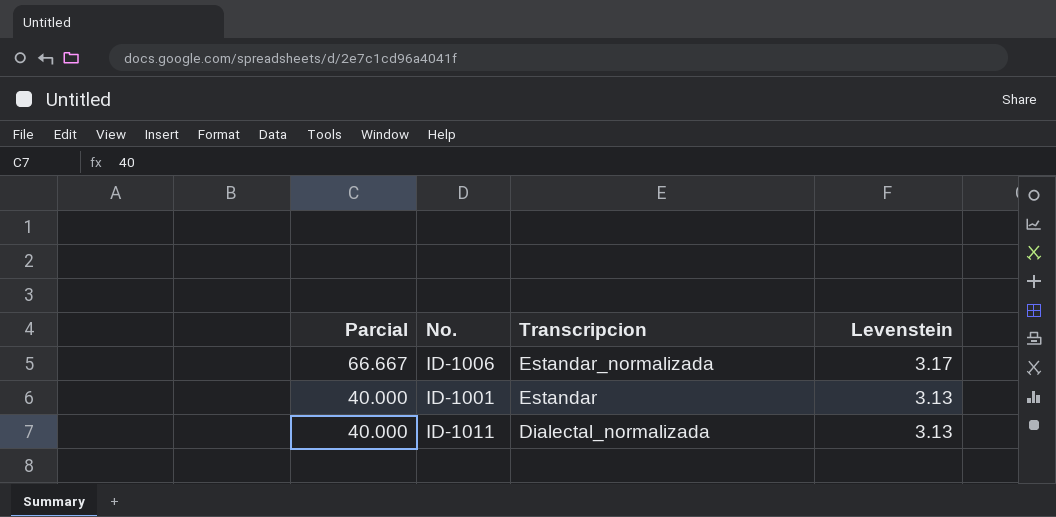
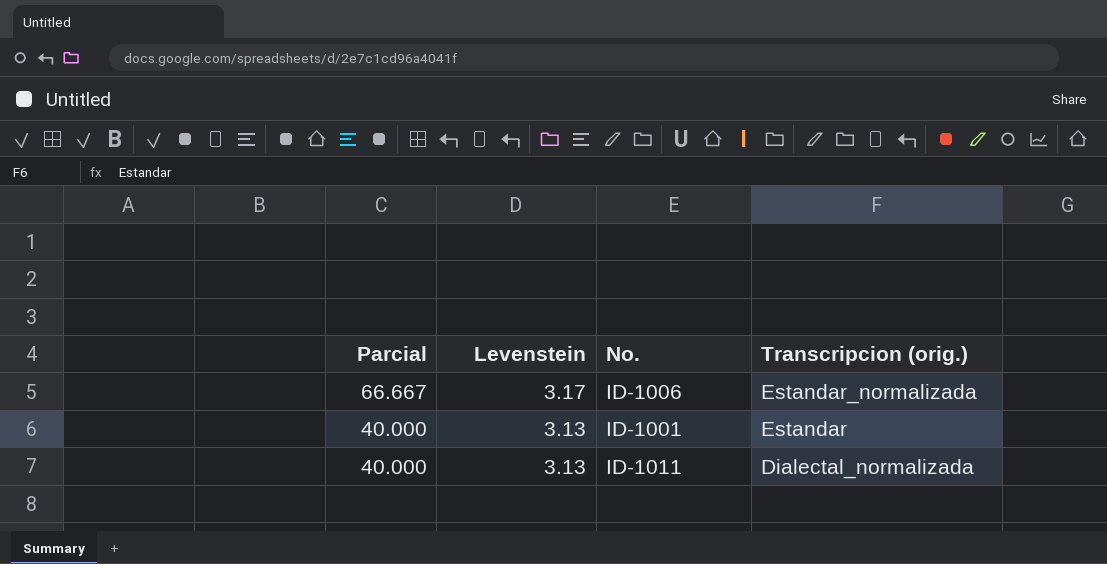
column Levenstein | position: 4 -> 2
column name: Transcripcion -> Transcripcion (orig.)

